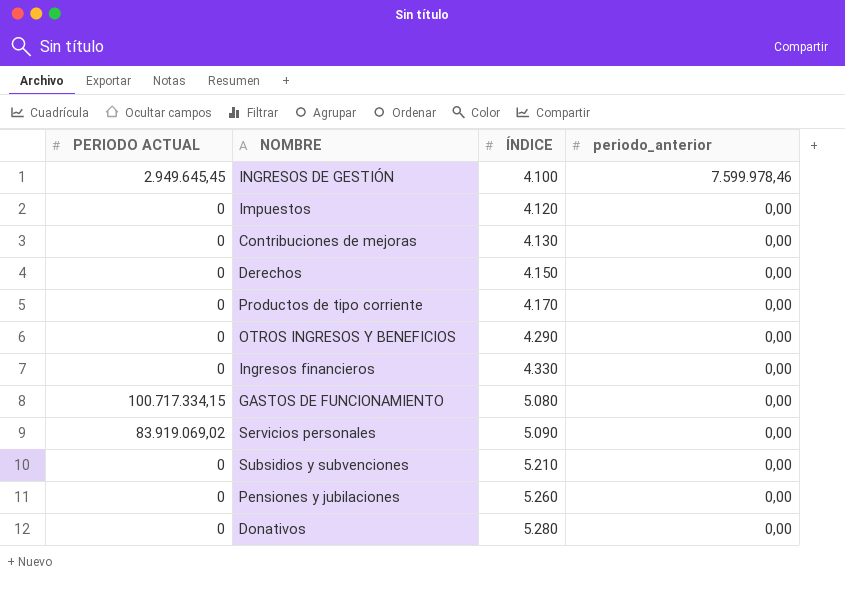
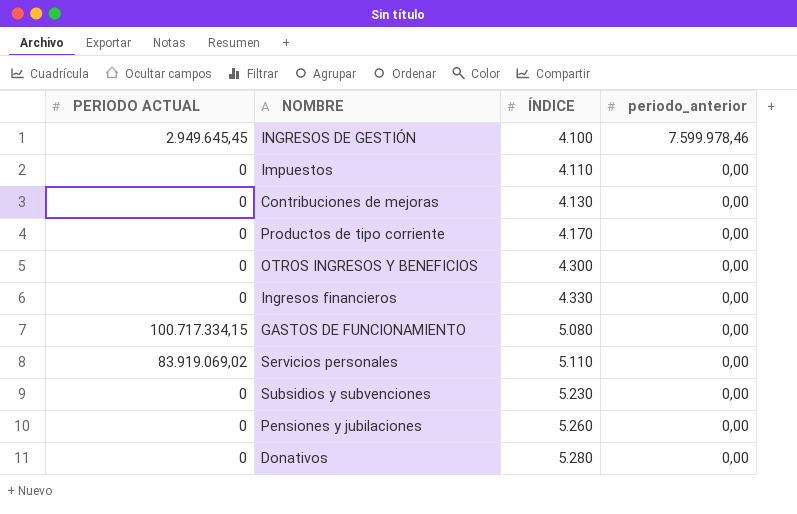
row Derechos: 0 | 4.150 | 0,00 -> none
Impuestos | ÍNDICE: 4.120 -> 4.110
OTROS INGRESOS Y BENEFICIOS | ÍNDICE: 4.290 -> 4.300
Servicios personales | ÍNDICE: 5.090 -> 5.110
Subsidios y subvenciones | ÍNDICE: 5.210 -> 5.230

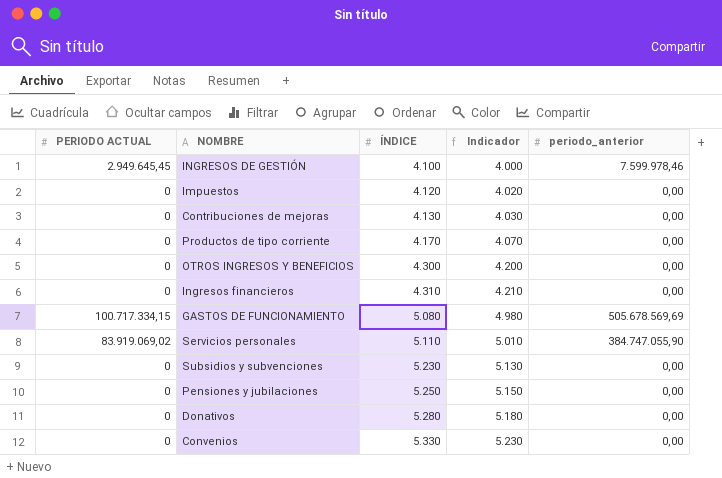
column Indicador | formula: none -> [ÍNDICE] - 100
Impuestos | ÍNDICE: 4.110 -> 4.120
Ingresos financieros | ÍNDICE: 4.330 -> 4.310
GASTOS DE FUNCIONAMIENTO | periodo_anterior: 0,00 -> 505.678.569,69
Servicios personales | periodo_anterior: 0,00 -> 384.747.055,90
Pensiones y jubilaciones | ÍNDICE: 5.260 -> 5.250
row Convenios: none -> 0 | 5.330 | 5.230 | 0,00

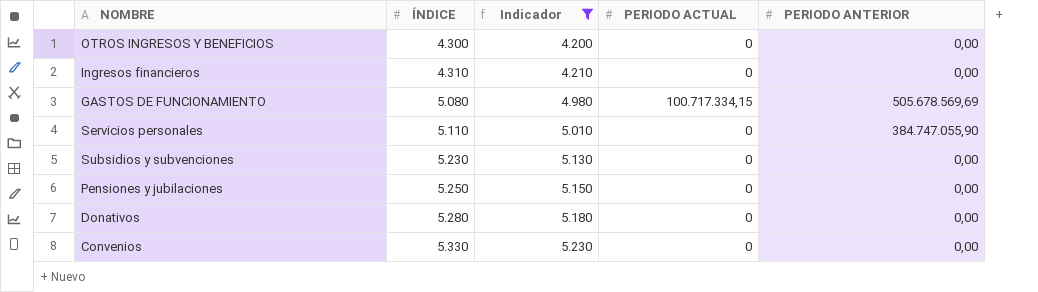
filter: none -> Indicador >= 4.200
column PERIODO ACTUAL | position: 1 -> 4
column name: periodo_anterior -> PERIODO ANTERIOR
Servicios personales | PERIODO ACTUAL: 83.919.069,02 -> 0

